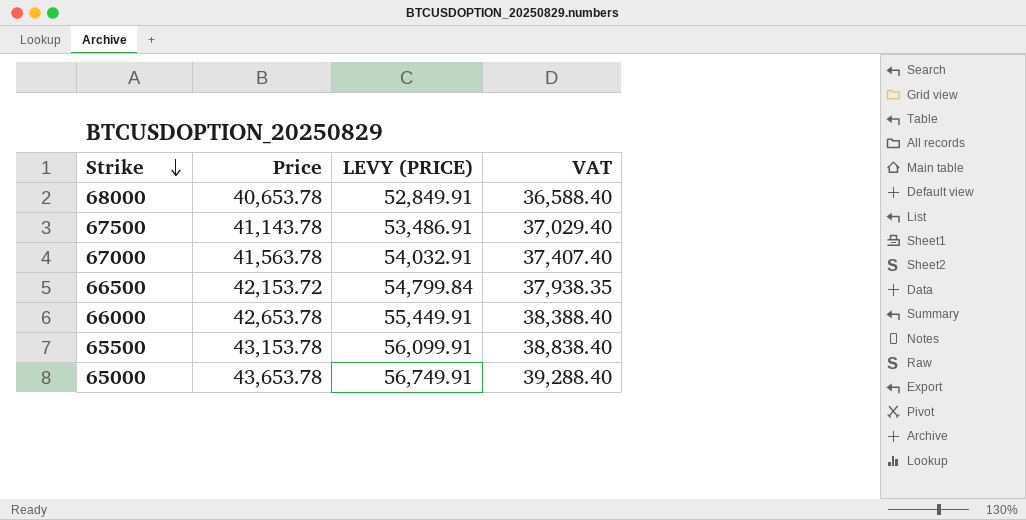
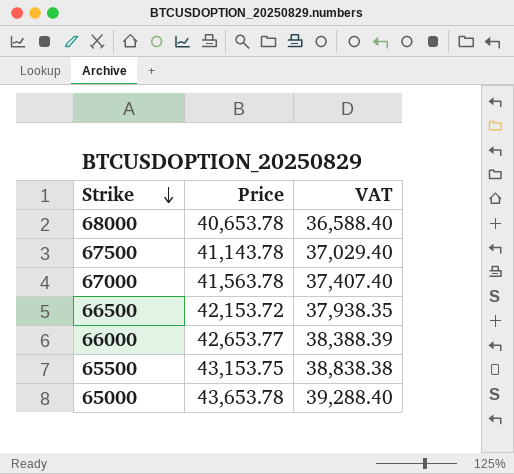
column LEVY (PRICE) | formula: [Price] * 1.3 -> none
66000 | Price: 42,653.78 -> 42,653.77
66000 | VAT: 38,388.40 -> 38,388.39
65500 | Price: 43,153.78 -> 43,153.75
65500 | VAT: 38,838.40 -> 38,838.38

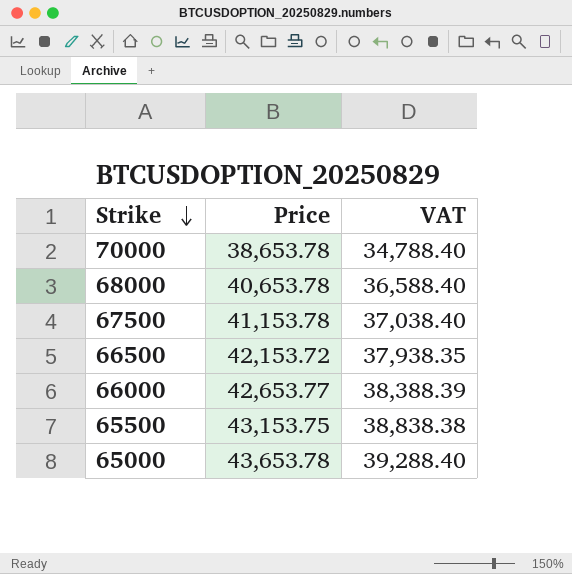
row 67000: 41,563.78 | 37,407.40 -> none
row 70000: none -> 38,653.78 | 34,788.40
67500 | Price: 41,143.78 -> 41,153.78
67500 | VAT: 37,029.40 -> 37,038.40

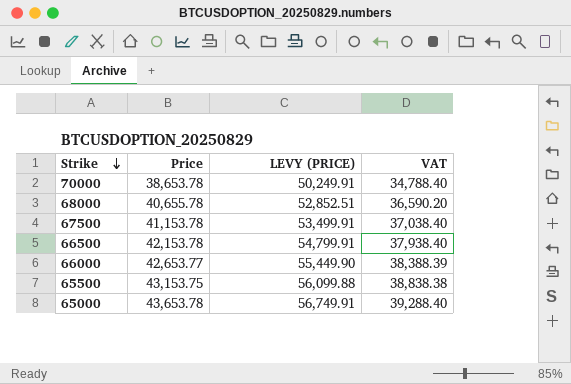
column LEVY (PRICE) | formula: none -> [Price] * 1.3
68000 | Price: 40,653.78 -> 40,655.78
68000 | VAT: 36,588.40 -> 36,590.20
66500 | Price: 42,153.72 -> 42,153.78
66500 | VAT: 37,938.35 -> 37,938.40

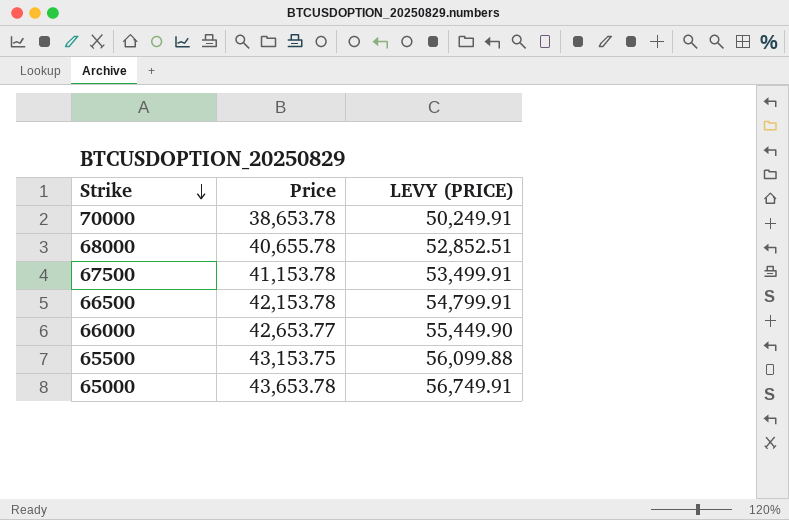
column VAT | formula: [Price] * 0.9 -> none

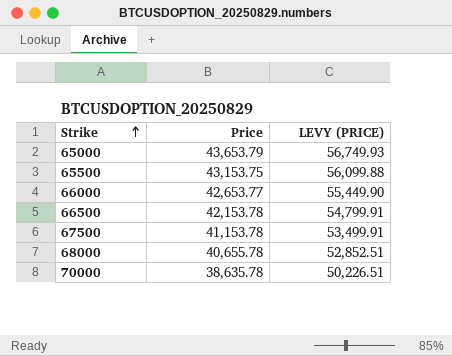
row order: Strike descending -> Strike ascending
65000 | Price: 43,653.78 -> 43,653.79
65000 | LEVY (PRICE): 56,749.91 -> 56,749.93
70000 | Price: 38,653.78 -> 38,635.78
70000 | LEVY (PRICE): 50,249.91 -> 50,226.51

